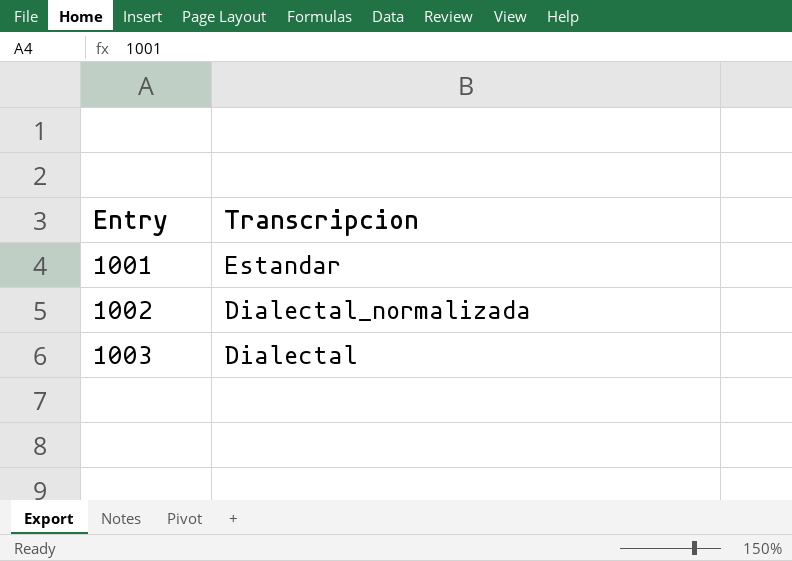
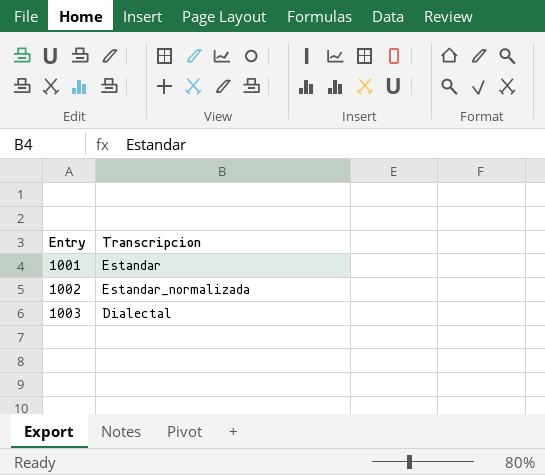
1002 | Transcripcion: Dialectal_normalizada -> Estandar_normalizada

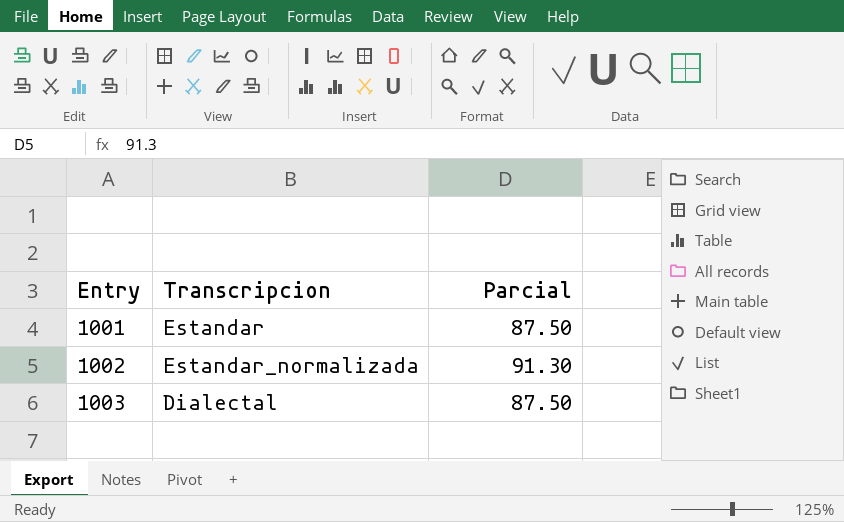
column Parcial | position: none -> 3

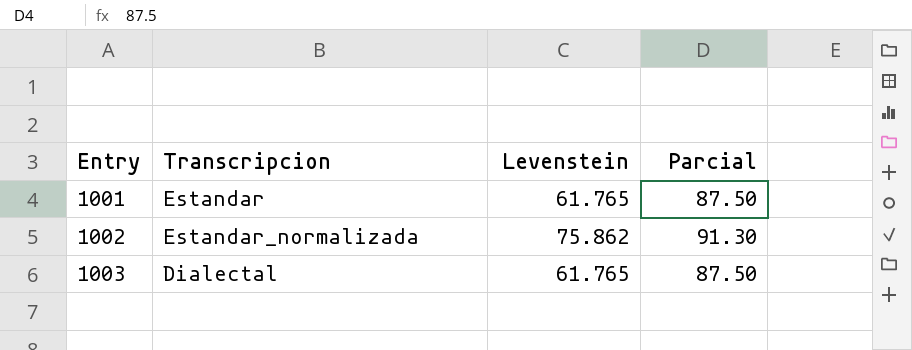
column Levenstein | position: none -> 3

